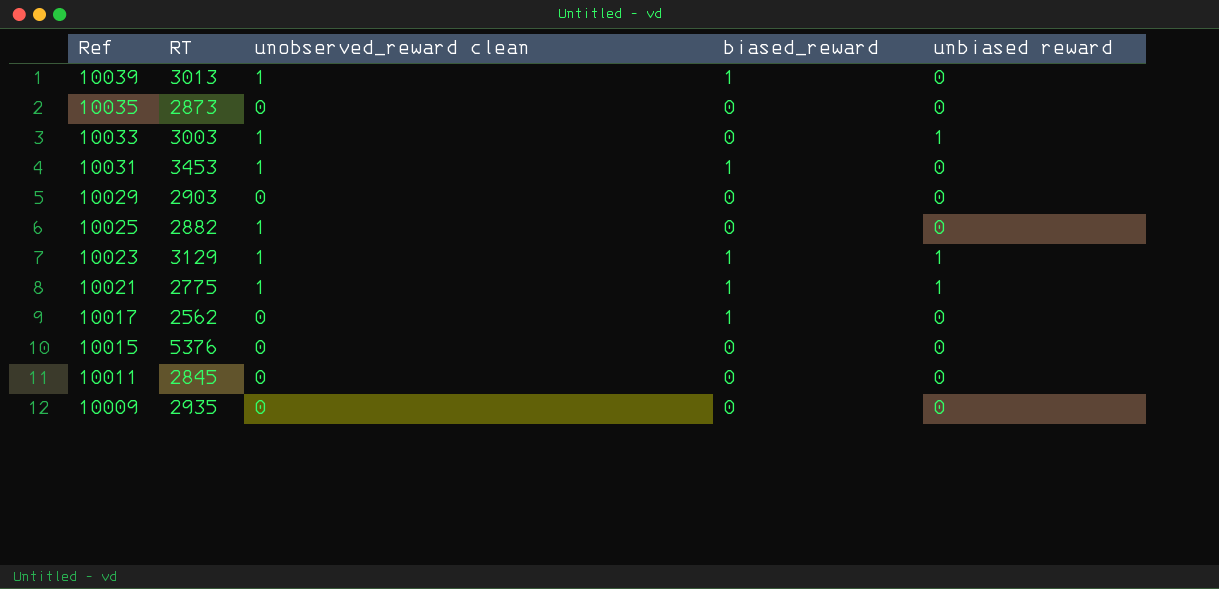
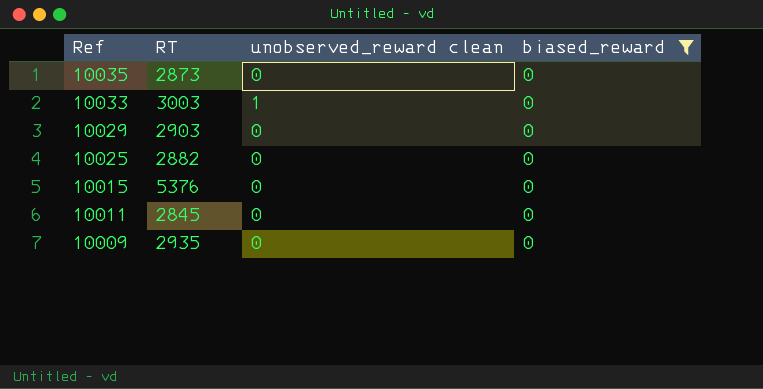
filter: none -> biased_reward = 0
column unbiased reward | position: 5 -> none
10025 | unobserved_reward clean: 1 -> 0

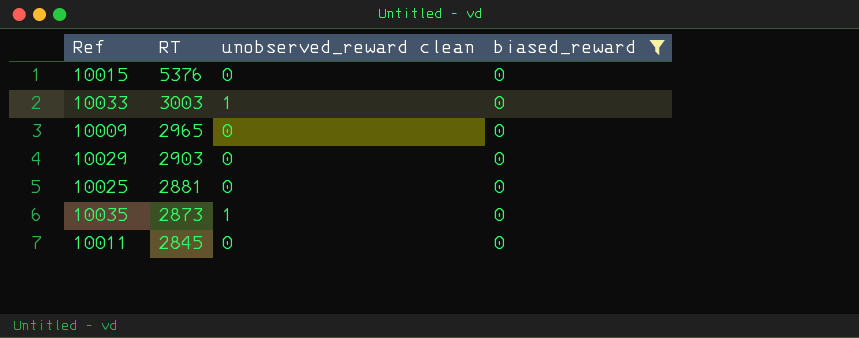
row order: Ref descending -> RT descending
10009 | RT: 2935 -> 2965
10025 | RT: 2882 -> 2881
10035 | unobserved_reward clean: 0 -> 1

